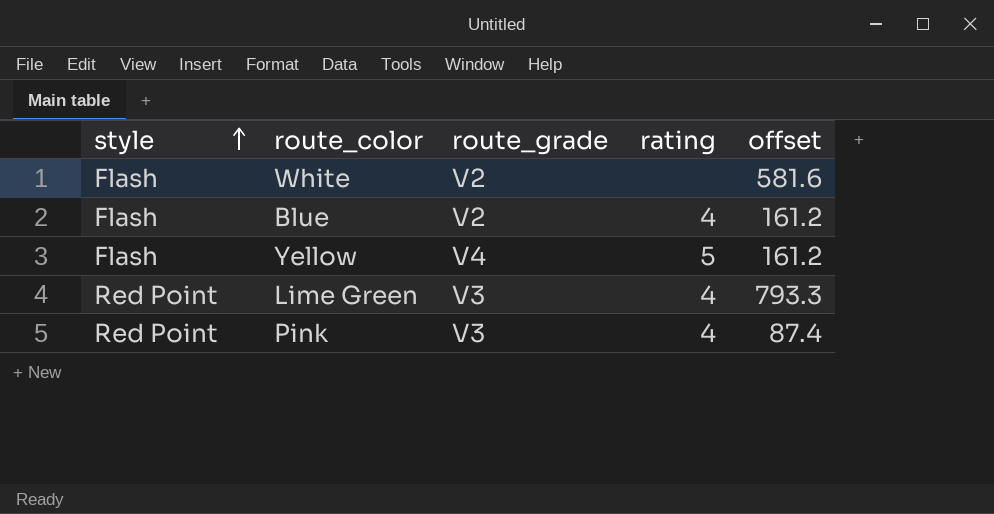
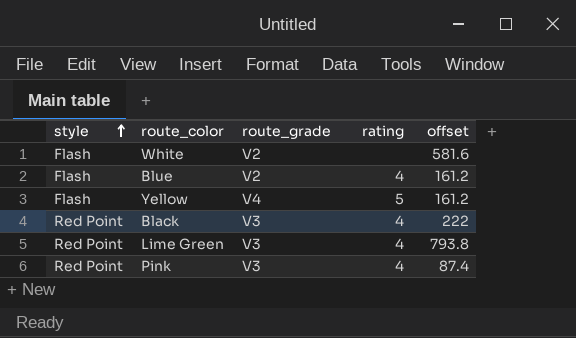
row Black: none -> Red Point | V3 | 4 | 222
Lime Green | offset: 793.3 -> 793.8

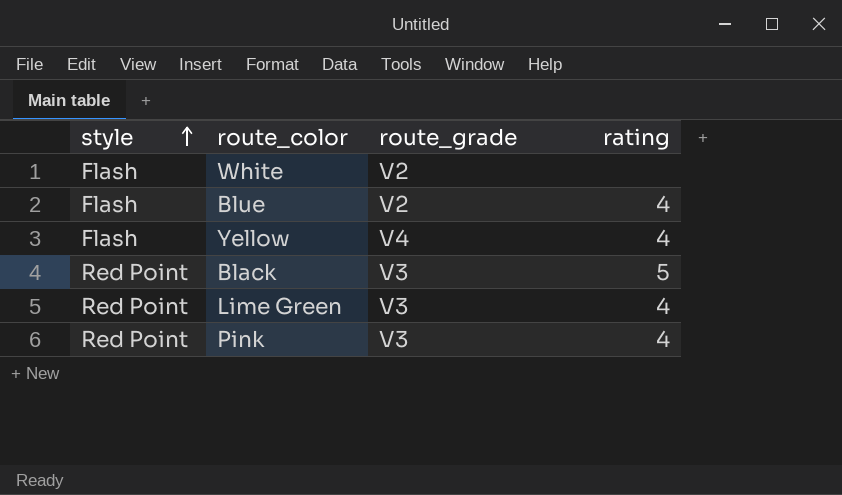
column offset | position: 5 -> none
Yellow | rating: 5 -> 4
Black | rating: 4 -> 5

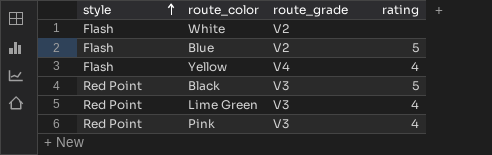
Blue | rating: 4 -> 5

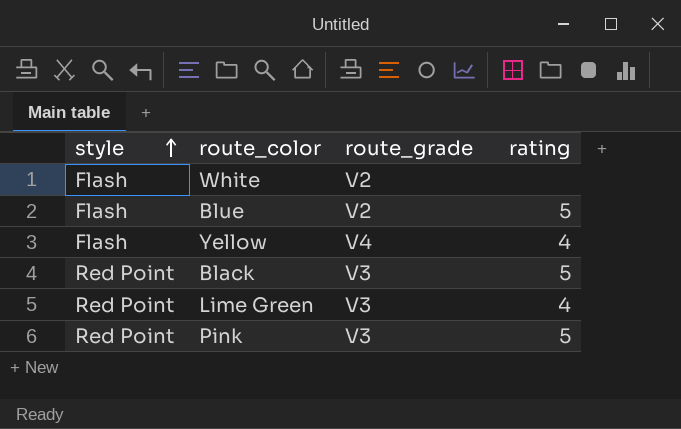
Pink | rating: 4 -> 5

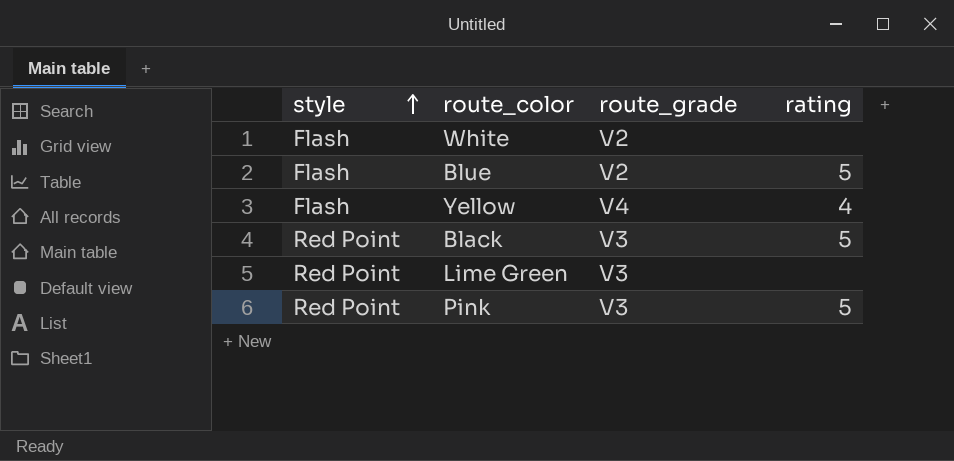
Lime Green | rating: 4 -> none

